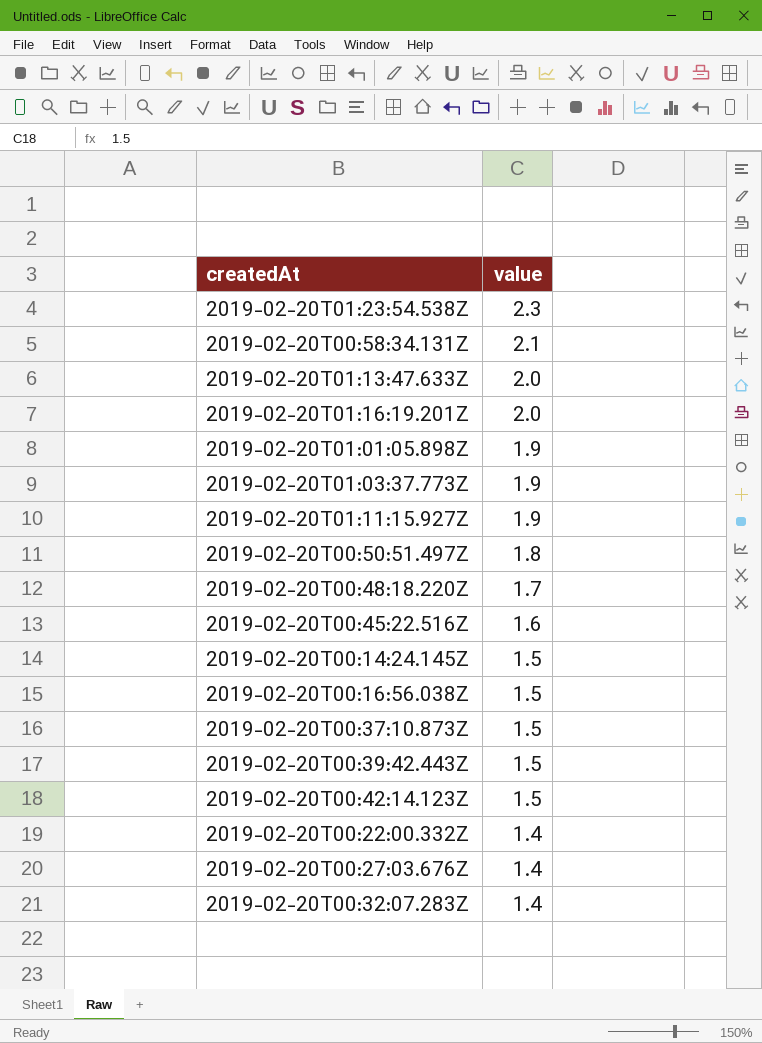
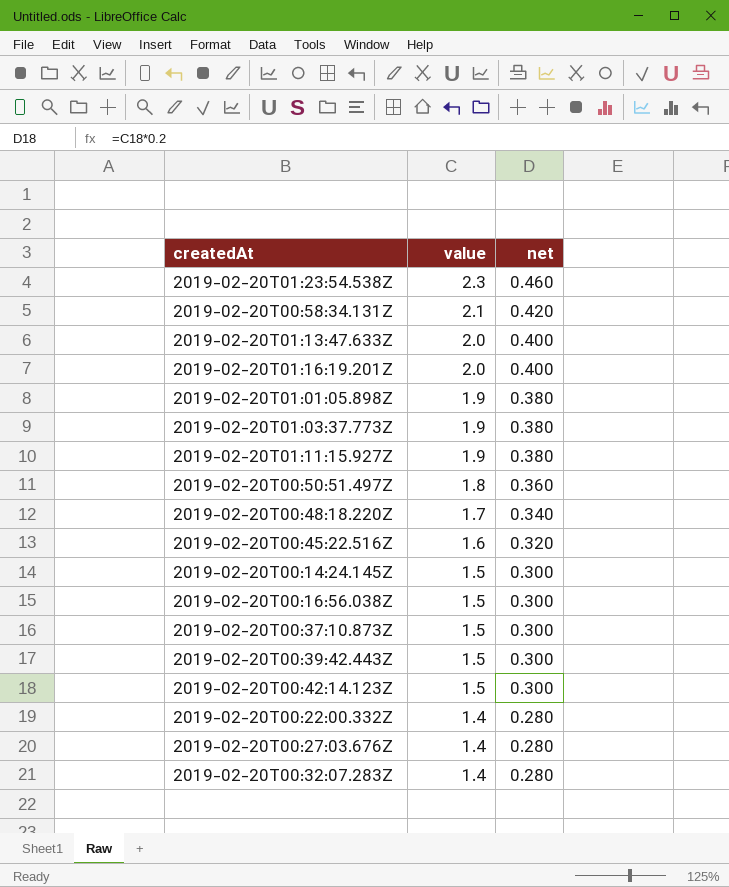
column net | formula: none -> [value] * 0.2

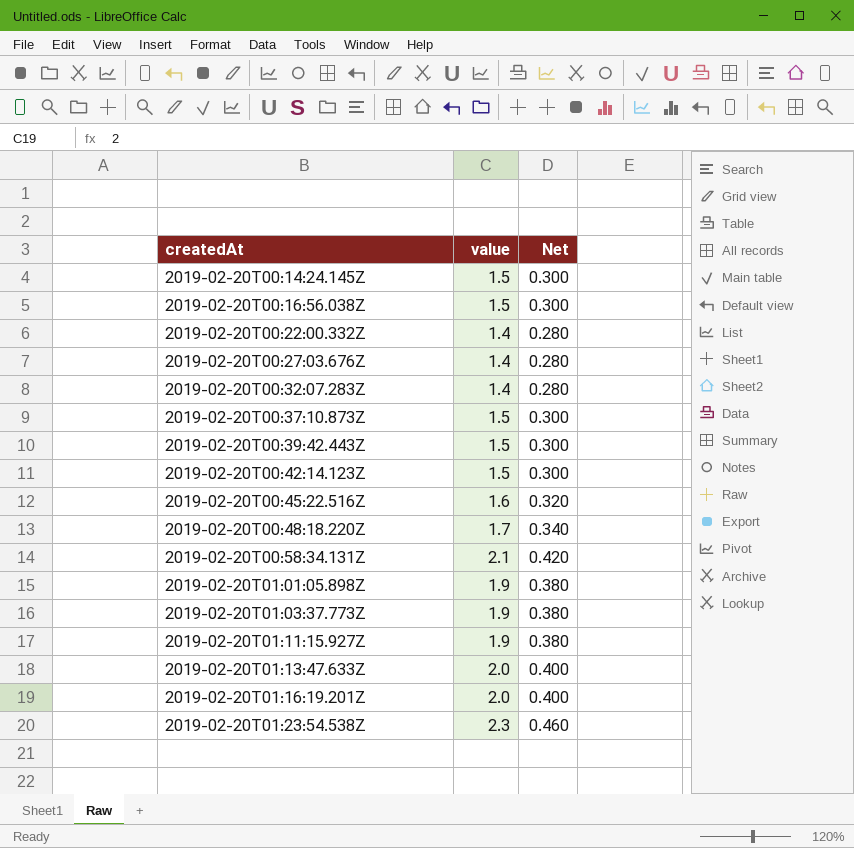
row order: value descending -> createdAt ascending
column name: net -> Net
row 2019-02-20T00:50:51.497Z: 1.8 | 0.360 -> none

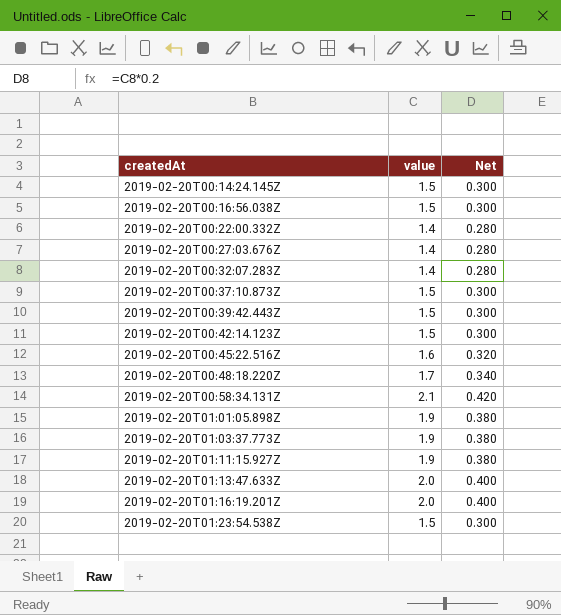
2019-02-20T01:23:54.538Z | value: 2.3 -> 1.5
2019-02-20T01:23:54.538Z | Net: 0.460 -> 0.300

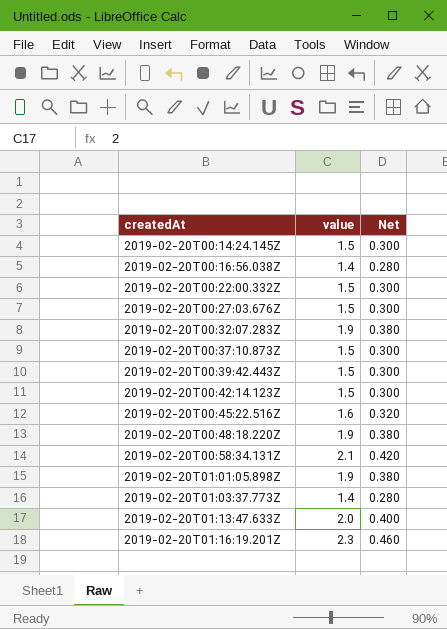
row 2019-02-20T01:11:15.927Z: 1.9 | 0.380 -> none
row 2019-02-20T01:23:54.538Z: 1.5 | 0.300 -> none
2019-02-20T00:16:56.038Z | value: 1.5 -> 1.4
2019-02-20T00:16:56.038Z | Net: 0.300 -> 0.280
2019-02-20T00:22:00.332Z | value: 1.4 -> 1.5
2019-02-20T00:22:00.332Z | Net: 0.280 -> 0.300
2019-02-20T00:27:03.676Z | value: 1.4 -> 1.5
2019-02-20T00:27:03.676Z | Net: 0.280 -> 0.300
2019-02-20T00:32:07.283Z | value: 1.4 -> 1.9
2019-02-20T00:32:07.283Z | Net: 0.280 -> 0.380
2019-02-20T00:48:18.220Z | value: 1.7 -> 1.9
2019-02-20T00:48:18.220Z | Net: 0.340 -> 0.380
2019-02-20T01:03:37.773Z | value: 1.9 -> 1.4
2019-02-20T01:03:37.773Z | Net: 0.380 -> 0.280
2019-02-20T01:16:19.201Z | value: 2.0 -> 2.3
2019-02-20T01:16:19.201Z | Net: 0.400 -> 0.460

